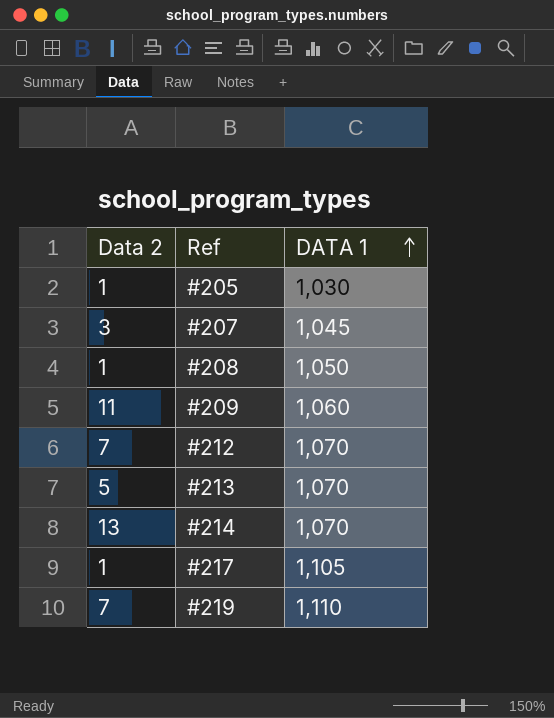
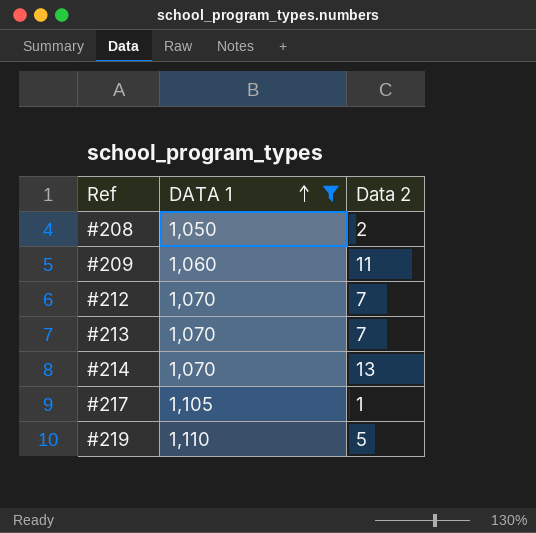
filter: none -> DATA 1 >= 1,050
column Data 2 | position: 1 -> 3
#208 | Data 2: 1 -> 2
#213 | Data 2: 5 -> 7
#219 | Data 2: 7 -> 5

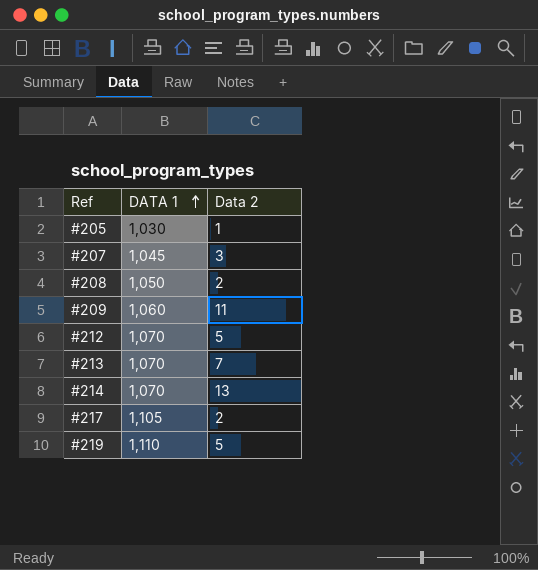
filter: DATA 1 >= 1,050 -> none
#212 | Data 2: 7 -> 5
#217 | Data 2: 1 -> 2

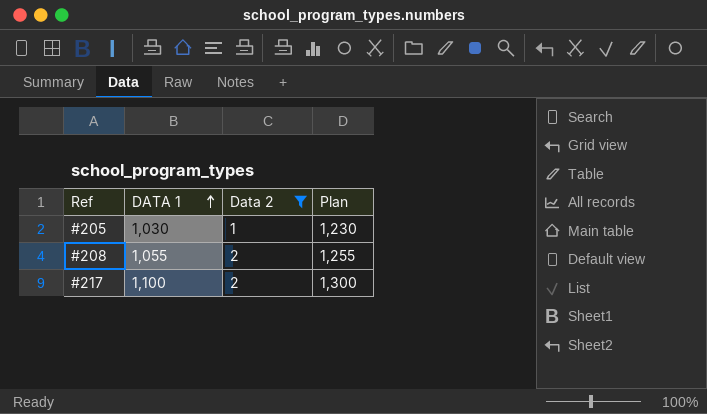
filter: none -> Data 2 <= 2
column Plan | formula: none -> [DATA 1] + 200
#208 | DATA 1: 1,050 -> 1,055
#217 | DATA 1: 1,105 -> 1,100

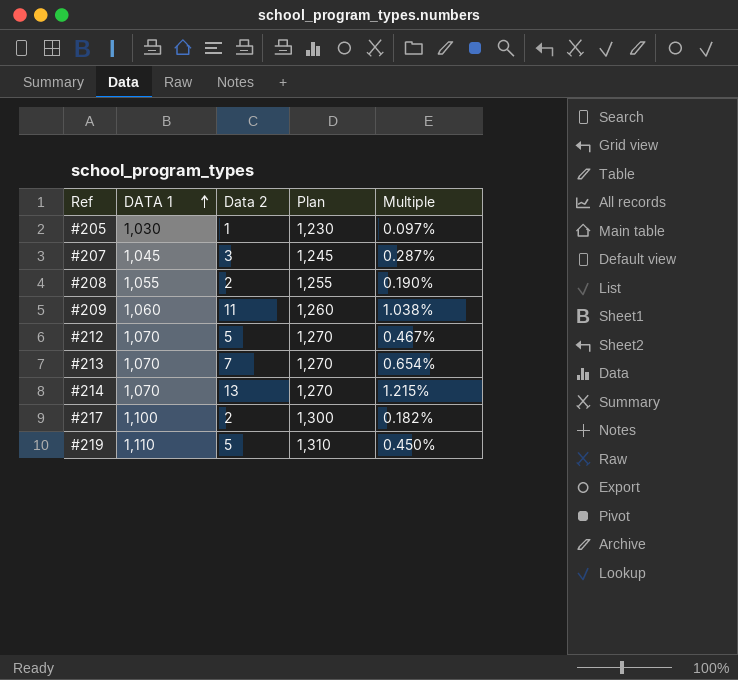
filter: Data 2 <= 2 -> none
column Multiple | formula: none -> [Data 2] / [DATA 1]

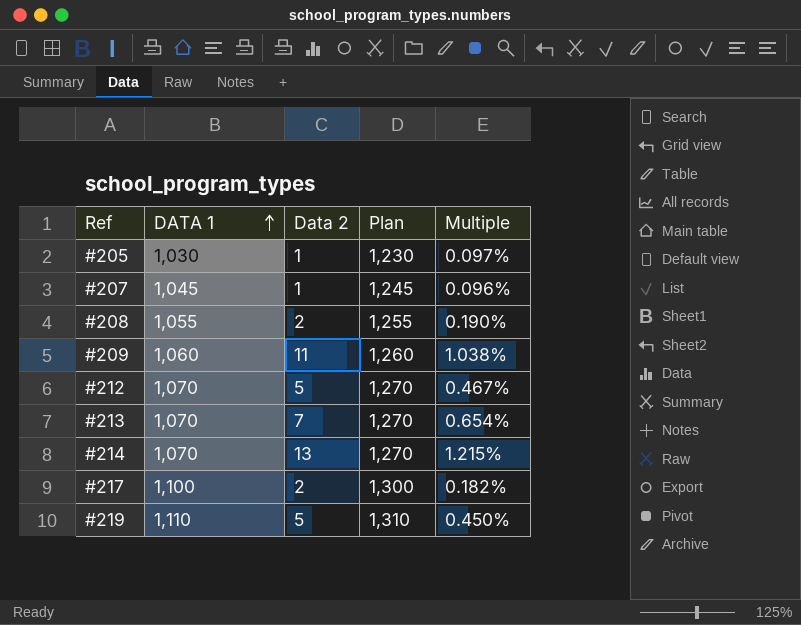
#207 | Data 2: 3 -> 1
#207 | Multiple: 0.287% -> 0.096%

